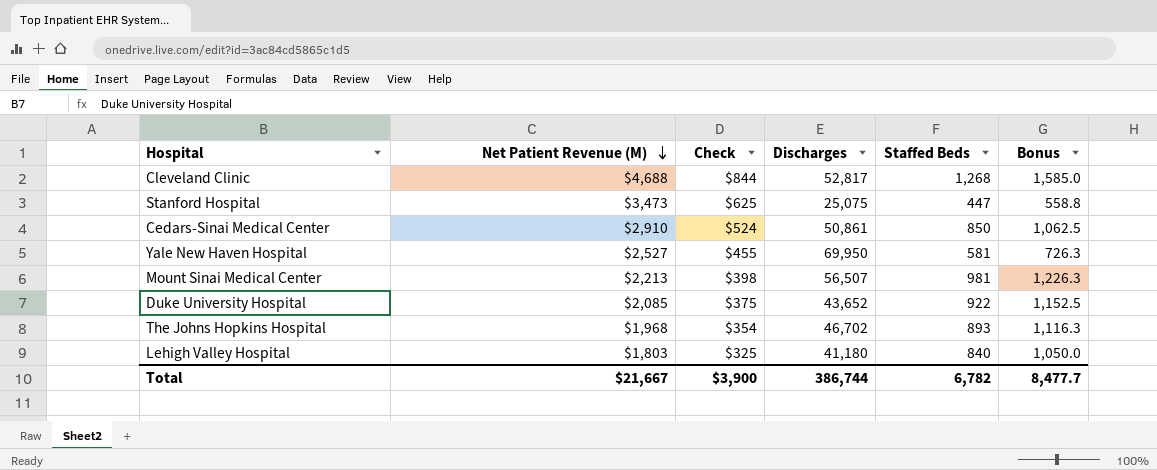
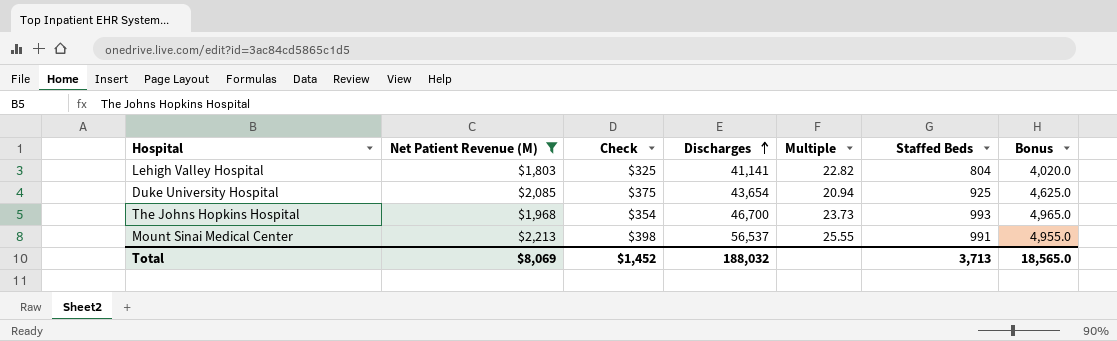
filter: none -> Net Patient Revenue (M) <= $2,213
row order: Net Patient Revenue (M) descending -> Discharges ascending
column Multiple | formula: none -> [Discharges] / [Net Patient Revenue (M)]
column Bonus | formula: [Staffed Beds] * 1.25 -> [Staffed Beds] * 5
Lehigh Valley Hospital | Discharges: 41,180 -> 41,141
Lehigh Valley Hospital | Staffed Beds: 840 -> 804
Duke University Hospital | Discharges: 43,652 -> 43,654
Duke University Hospital | Staffed Beds: 922 -> 925
The Johns Hopkins Hospital | Discharges: 46,702 -> 46,700
The Johns Hopkins Hospital | Staffed Beds: 893 -> 993
Mount Sinai Medical Center | Discharges: 56,507 -> 56,537
Mount Sinai Medical Center | Staffed Beds: 981 -> 991
Total | Net Patient Revenue (M): $21,667 -> $8,069
Total | Check: $3,900 -> $1,452
Total | Discharges: 386,744 -> 188,032
Total | Staffed Beds: 6,782 -> 3,713
Total | Bonus: 8,477.7 -> 18,565.0

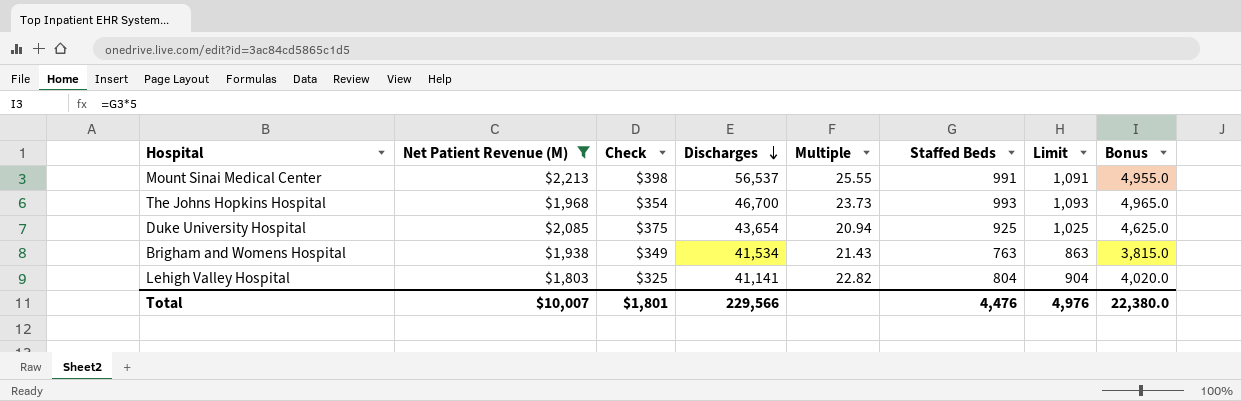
row order: Discharges ascending -> Discharges descending
column Limit | formula: none -> [Staffed Beds] + 100
row Brigham and Womens Hospital: none -> $1,938 | $349 | 41,534 | 21.43 | 763 | 863 | 3,815.0
Total | Net Patient Revenue (M): $8,069 -> $10,007
Total | Check: $1,452 -> $1,801
Total | Discharges: 188,032 -> 229,566
Total | Staffed Beds: 3,713 -> 4,476
Total | Bonus: 18,565.0 -> 22,380.0

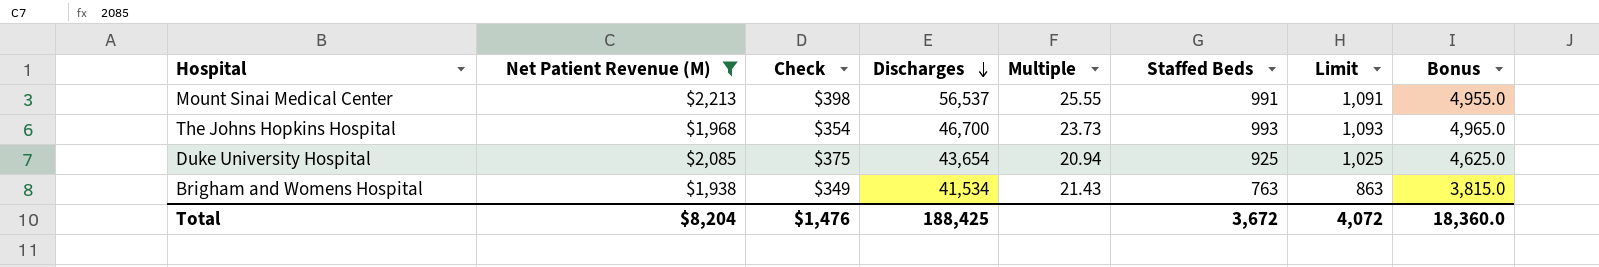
row Lehigh Valley Hospital: $1,803 | $325 | 41,141 | 22.82 | 804 | 904 | 4,020.0 -> none
Total | Net Patient Revenue (M): $10,007 -> $8,204
Total | Check: $1,801 -> $1,476
Total | Discharges: 229,566 -> 188,425
Total | Staffed Beds: 4,476 -> 3,672
Total | Limit: 4,976 -> 4,072
Total | Bonus: 22,380.0 -> 18,360.0

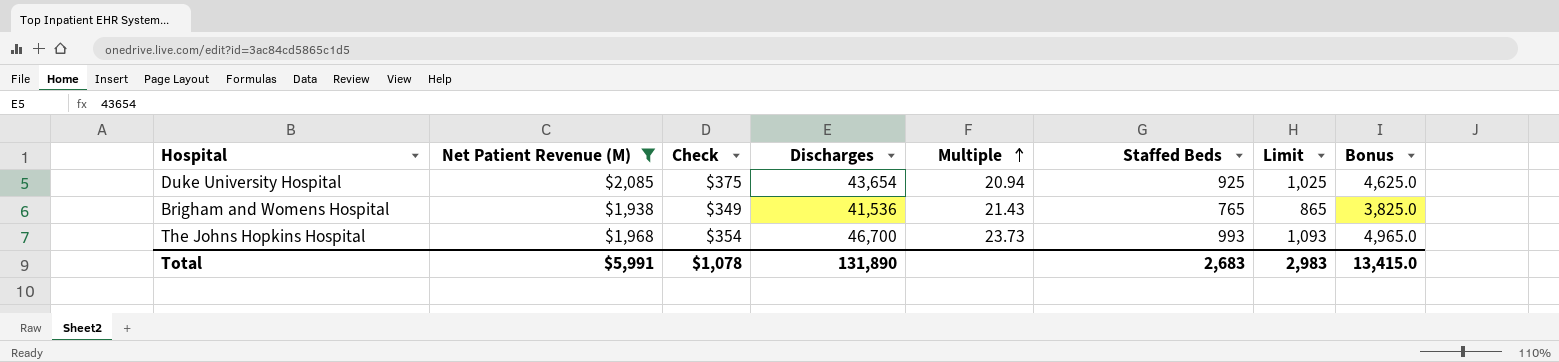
row order: Discharges descending -> Multiple ascending
row Mount Sinai Medical Center: $2,213 | $398 | 56,537 | 25.55 | 991 | 1,091 | 4,955.0 -> none
Brigham and Womens Hospital | Discharges: 41,534 -> 41,536
Brigham and Womens Hospital | Staffed Beds: 763 -> 765
Brigham and Womens Hospital | Limit: 863 -> 865
Brigham and Womens Hospital | Bonus: 3,815.0 -> 3,825.0
Total | Net Patient Revenue (M): $8,204 -> $5,991
Total | Check: $1,476 -> $1,078
Total | Discharges: 188,425 -> 131,890
Total | Staffed Beds: 3,672 -> 2,683
Total | Limit: 4,072 -> 2,983
Total | Bonus: 18,360.0 -> 13,415.0

